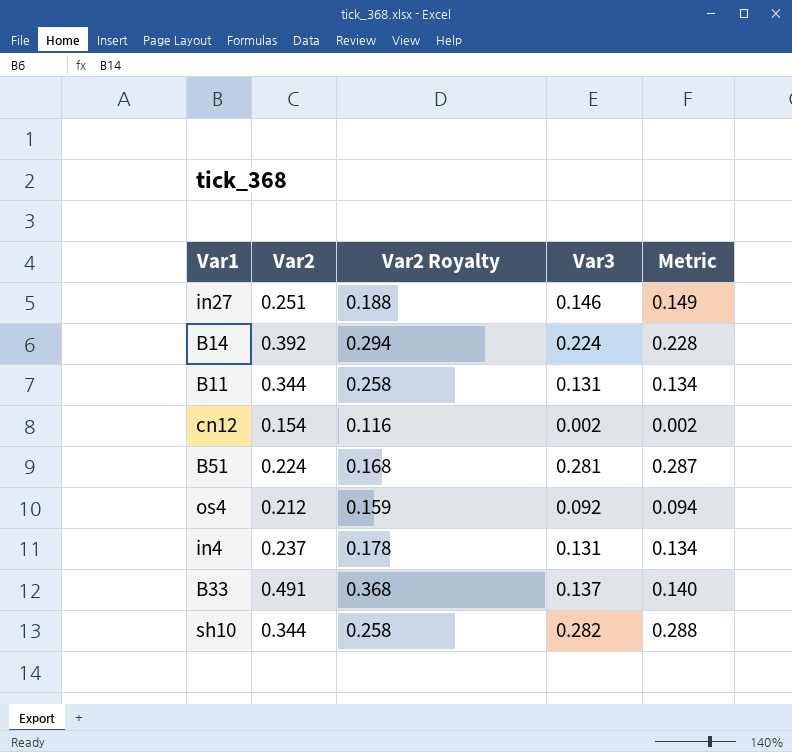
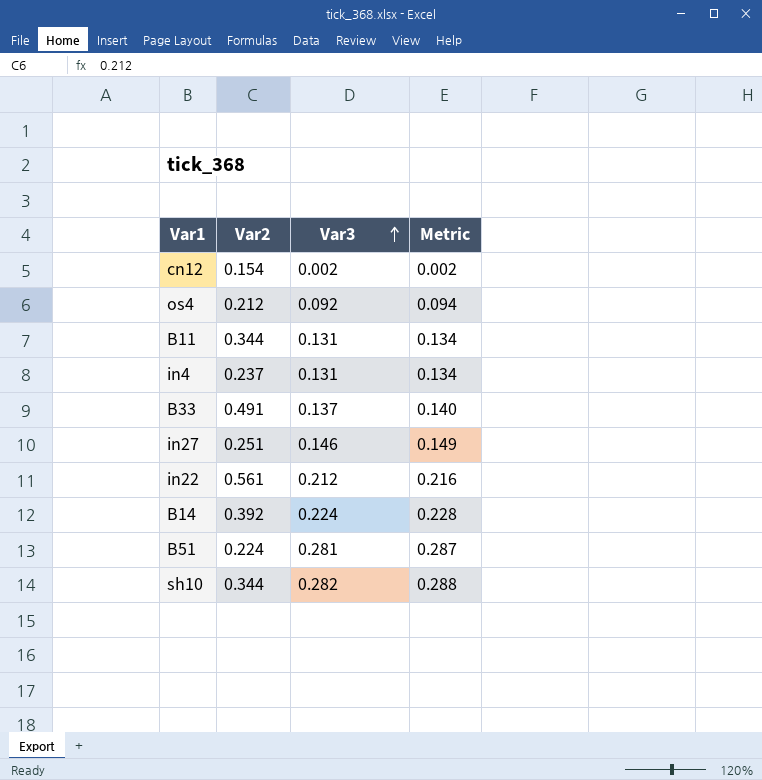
row order: none -> Var3 ascending
column Var2 Royalty | formula: [Var2] * 0.75 -> none
row in22: none -> 0.561 | 0.212 | 0.216

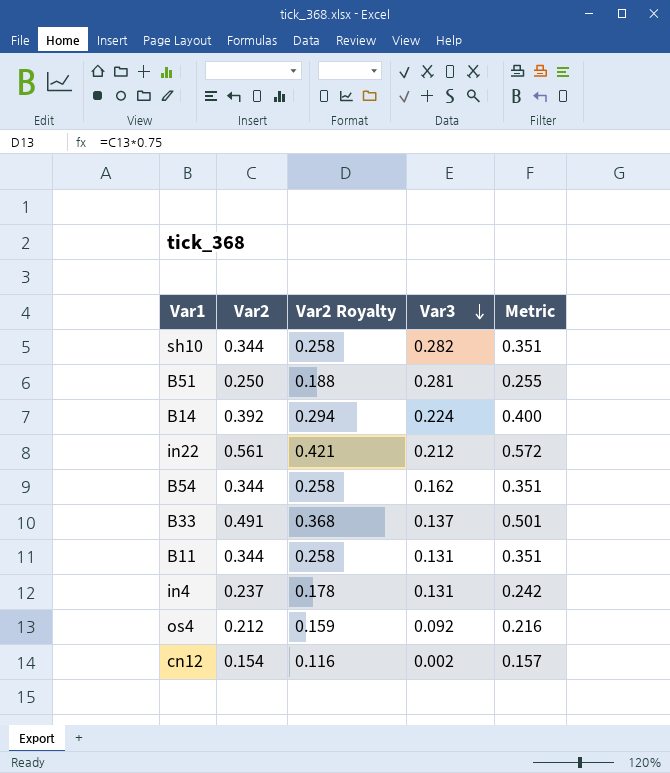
row order: Var3 ascending -> Var3 descending
column Var2 Royalty | formula: none -> [Var2] * 0.75
column Metric | formula: [Var3] * 1.02 -> [Var2] * 1.02
row in27: 0.251 | 0.146 | 0.149 -> none
B51 | Var2: 0.224 -> 0.250
row B54: none -> 0.344 | 0.258 | 0.162 | 0.351

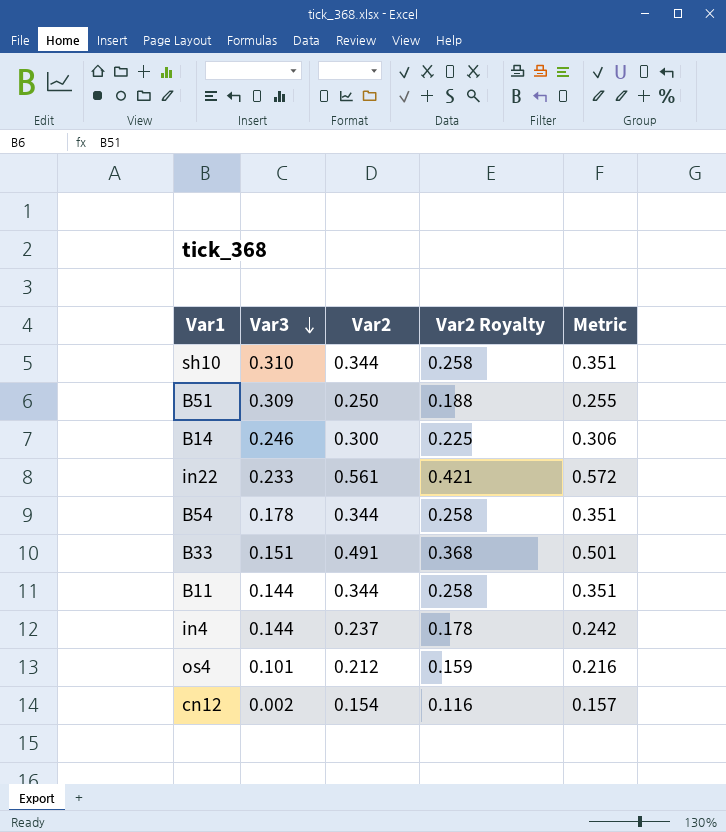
column Var3 | position: 4 -> 2
sh10 | Var3: 0.282 -> 0.310
B51 | Var3: 0.281 -> 0.309
B14 | Var3: 0.224 -> 0.246
B14 | Var2: 0.392 -> 0.300
B14 | Var2 Royalty: 0.294 -> 0.225
B14 | Metric: 0.400 -> 0.306
in22 | Var3: 0.212 -> 0.233
B54 | Var3: 0.162 -> 0.178
B33 | Var3: 0.137 -> 0.151
B11 | Var3: 0.131 -> 0.144
in4 | Var3: 0.131 -> 0.144
os4 | Var3: 0.092 -> 0.101

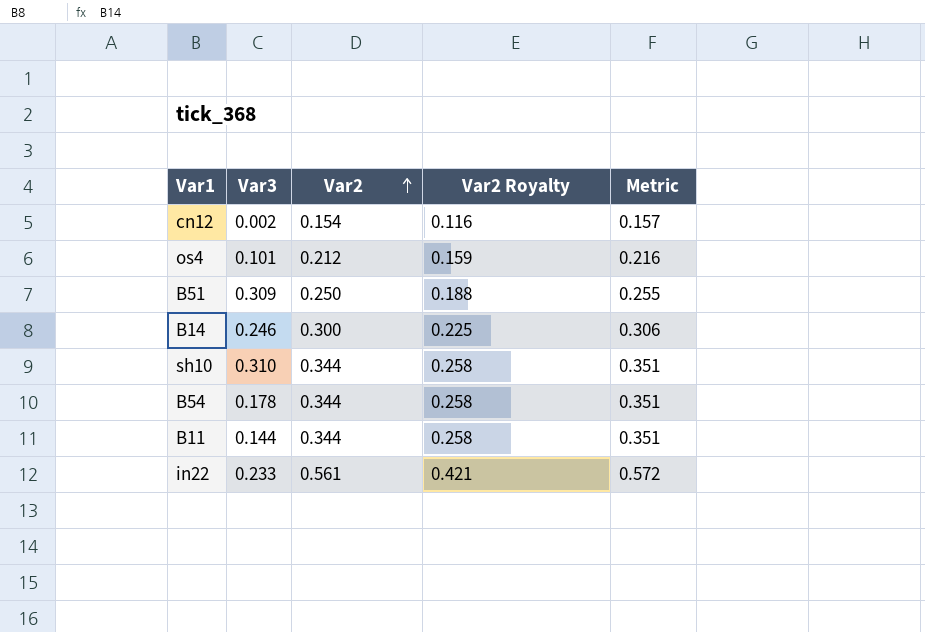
row order: Var3 descending -> Var2 ascending
row B33: 0.151 | 0.491 | 0.368 | 0.501 -> none
row in4: 0.144 | 0.237 | 0.178 | 0.242 -> none

